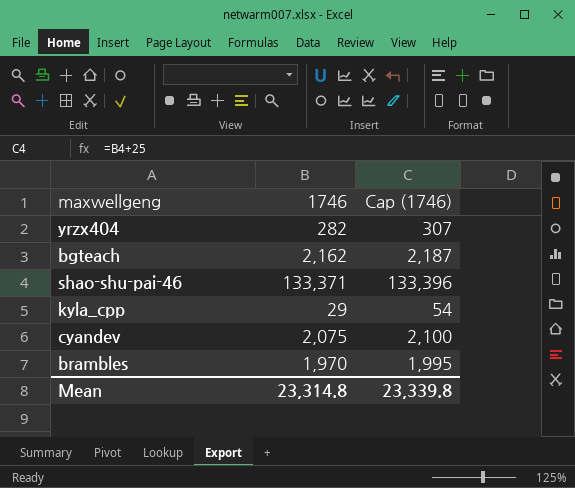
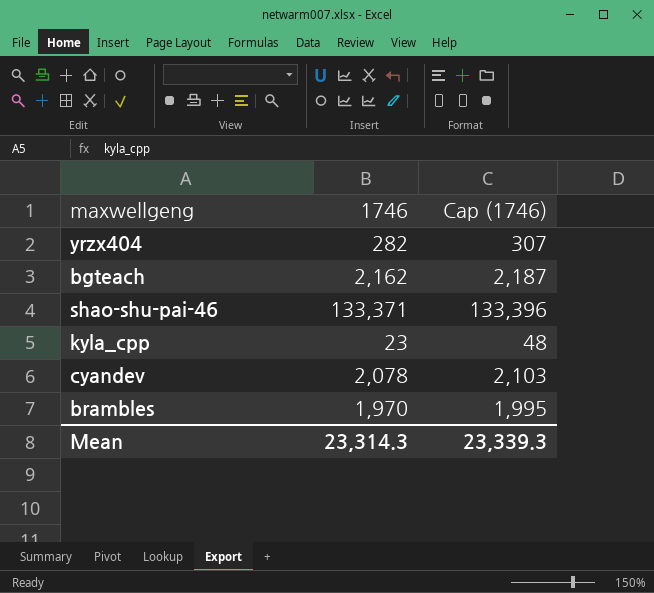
kyla_cpp | 1746: 29 -> 23
kyla_cpp | Cap (1746): 54 -> 48
cyandev | 1746: 2,075 -> 2,078
cyandev | Cap (1746): 2,100 -> 2,103
Mean | 1746: 23,314.8 -> 23,314.3
Mean | Cap (1746): 23,339.8 -> 23,339.3

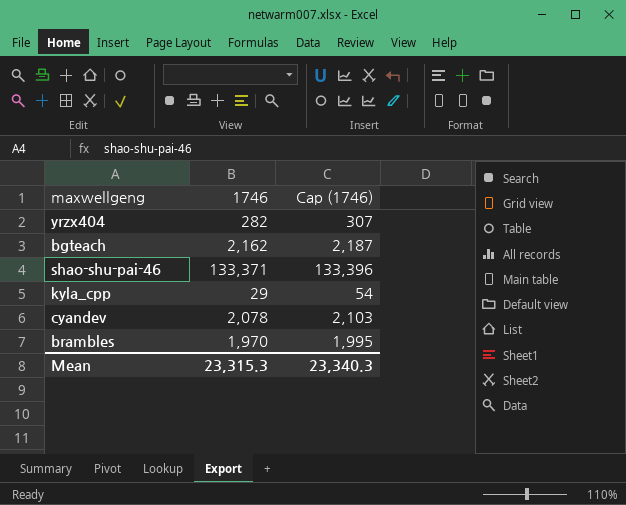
kyla_cpp | 1746: 23 -> 29
kyla_cpp | Cap (1746): 48 -> 54
Mean | 1746: 23,314.3 -> 23,315.3
Mean | Cap (1746): 23,339.3 -> 23,340.3

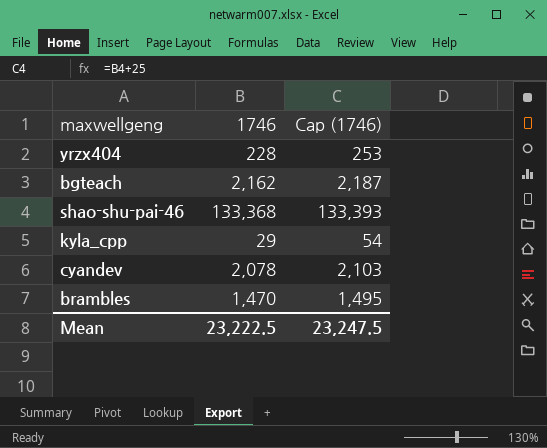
yrzx404 | 1746: 282 -> 228
yrzx404 | Cap (1746): 307 -> 253
shao-shu-pai-46 | 1746: 133,371 -> 133,368
shao-shu-pai-46 | Cap (1746): 133,396 -> 133,393
brambles | 1746: 1,970 -> 1,470
brambles | Cap (1746): 1,995 -> 1,495
Mean | 1746: 23,315.3 -> 23,222.5
Mean | Cap (1746): 23,340.3 -> 23,247.5

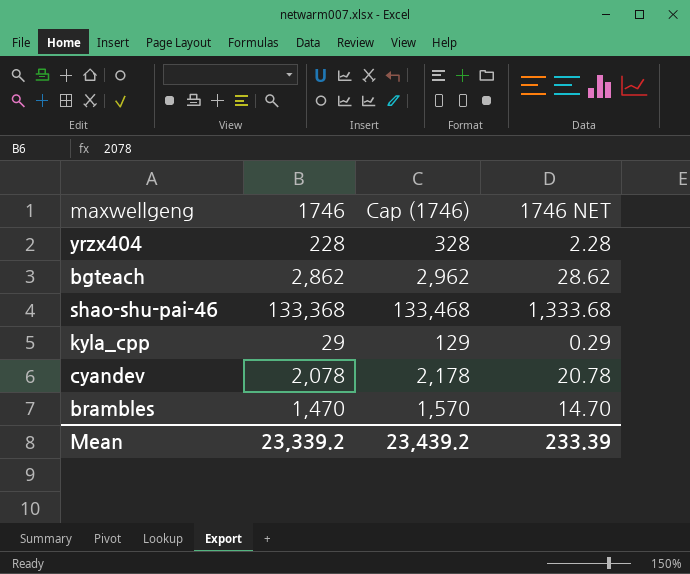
column Cap (1746) | formula: [1746] + 25 -> [1746] + 100
column 1746 NET | formula: none -> [1746] * 0.01
bgteach | 1746: 2,162 -> 2,862
Mean | 1746: 23,222.5 -> 23,339.2
Mean | Cap (1746): 23,247.5 -> 23,439.2

